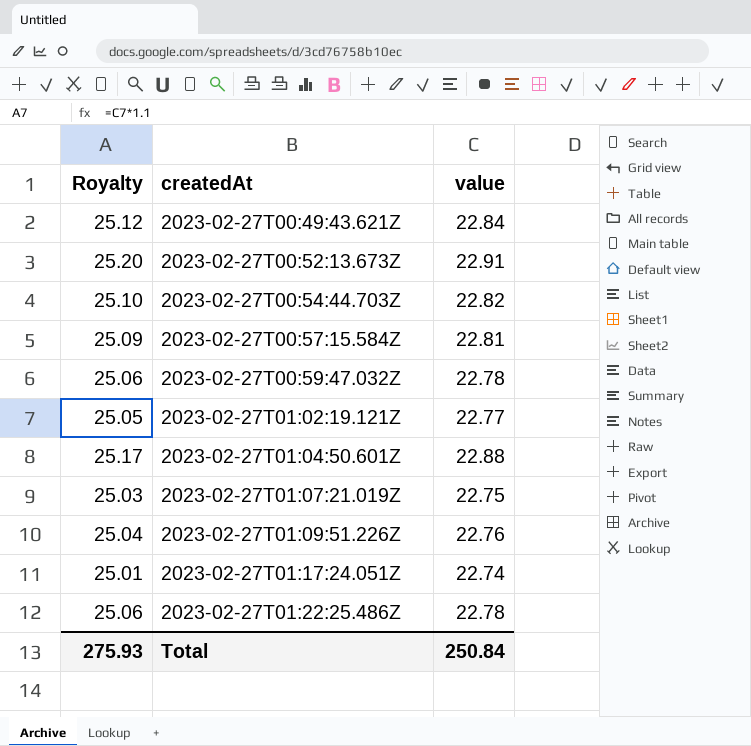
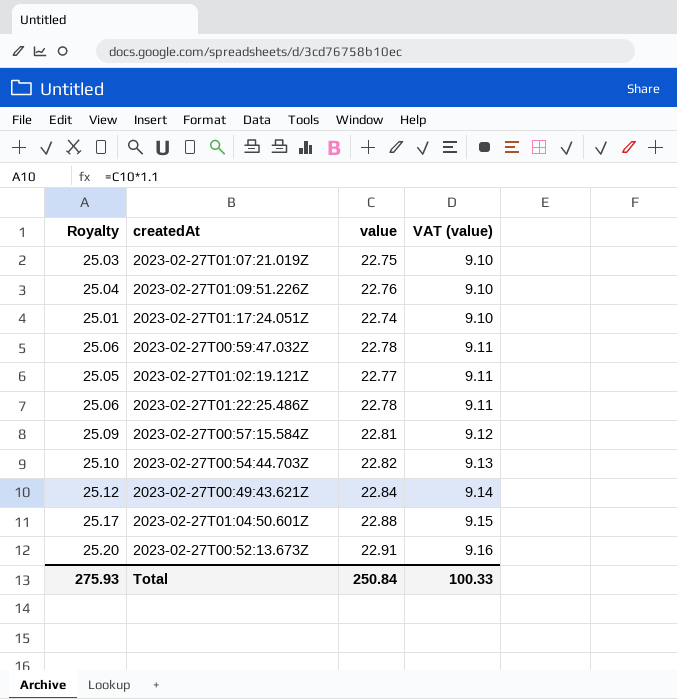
row order: createdAt ascending -> VAT (value) ascending
column VAT (value) | formula: none -> [value] * 0.4

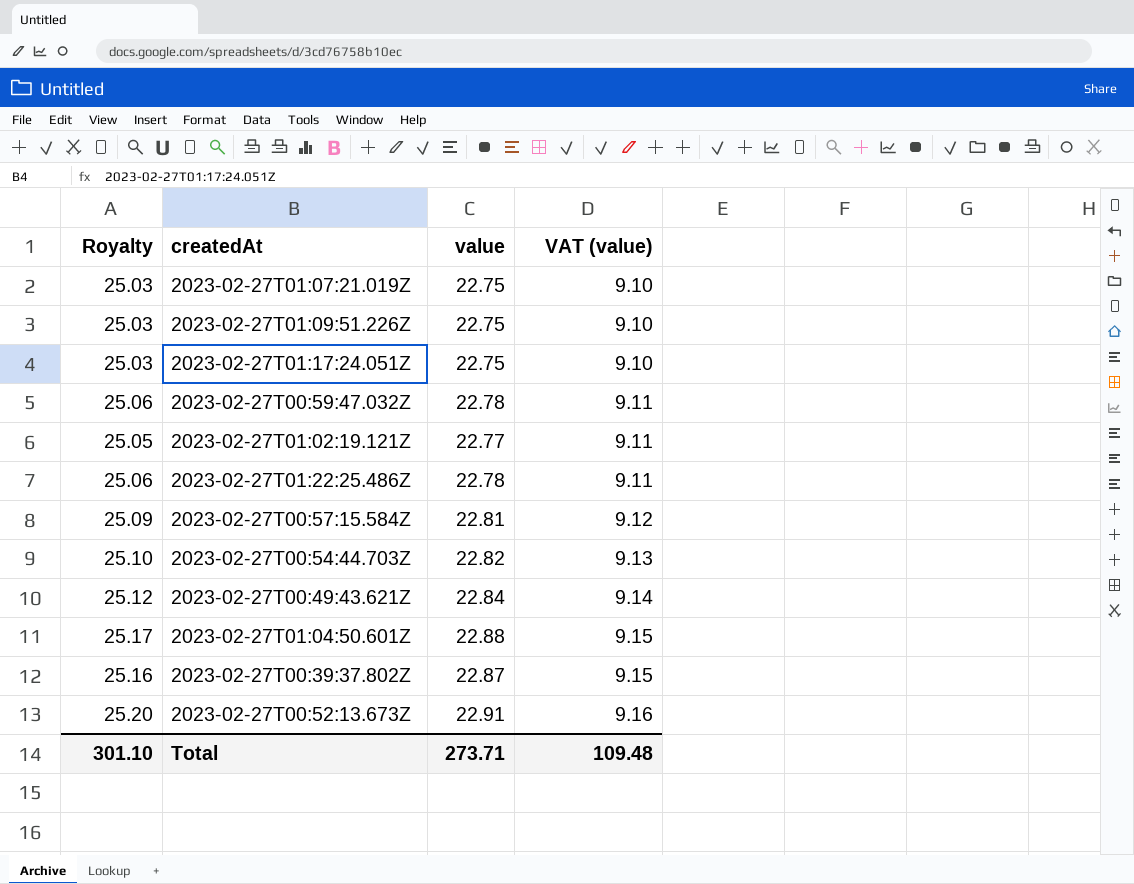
2023-02-27T01:09:51.226Z | Royalty: 25.04 -> 25.03
2023-02-27T01:09:51.226Z | value: 22.76 -> 22.75
2023-02-27T01:17:24.051Z | Royalty: 25.01 -> 25.03
2023-02-27T01:17:24.051Z | value: 22.74 -> 22.75
row 2023-02-27T00:39:37.802Z: none -> 25.16 | 22.87 | 9.15
Total | Royalty: 275.93 -> 301.10
Total | value: 250.84 -> 273.71
Total | VAT (value): 100.33 -> 109.48

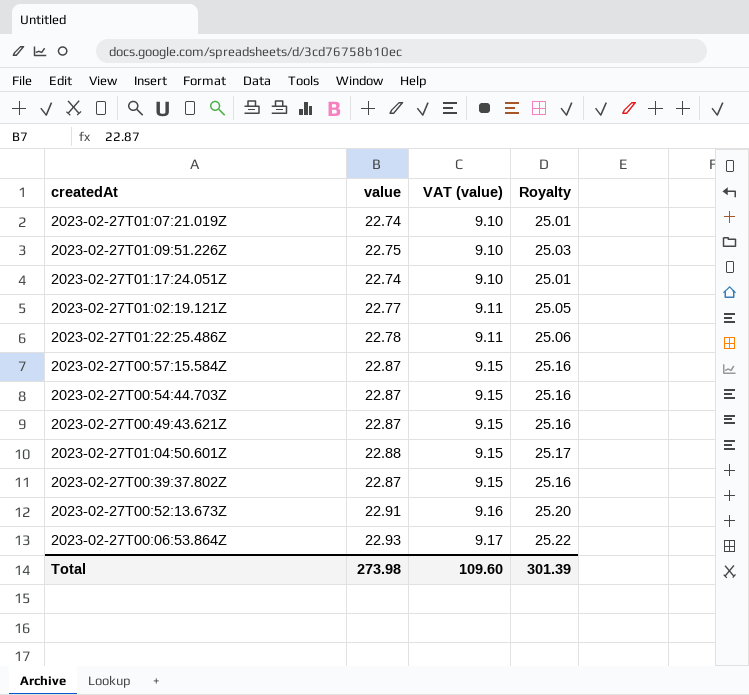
column Royalty | position: 1 -> 4
row 2023-02-27T00:59:47.032Z: 25.06 | 22.78 | 9.11 -> none
2023-02-27T01:07:21.019Z | value: 22.75 -> 22.74
2023-02-27T01:07:21.019Z | Royalty: 25.03 -> 25.01
2023-02-27T01:17:24.051Z | value: 22.75 -> 22.74
2023-02-27T01:17:24.051Z | Royalty: 25.03 -> 25.01
2023-02-27T00:57:15.584Z | value: 22.81 -> 22.87
2023-02-27T00:57:15.584Z | VAT (value): 9.12 -> 9.15
2023-02-27T00:57:15.584Z | Royalty: 25.09 -> 25.16
2023-02-27T00:54:44.703Z | value: 22.82 -> 22.87
2023-02-27T00:54:44.703Z | VAT (value): 9.13 -> 9.15
2023-02-27T00:54:44.703Z | Royalty: 25.10 -> 25.16
2023-02-27T00:49:43.621Z | value: 22.84 -> 22.87
2023-02-27T00:49:43.621Z | VAT (value): 9.14 -> 9.15
2023-02-27T00:49:43.621Z | Royalty: 25.12 -> 25.16
row 2023-02-27T00:06:53.864Z: none -> 22.93 | 9.17 | 25.22
Total | value: 273.71 -> 273.98
Total | VAT (value): 109.48 -> 109.60
Total | Royalty: 301.10 -> 301.39

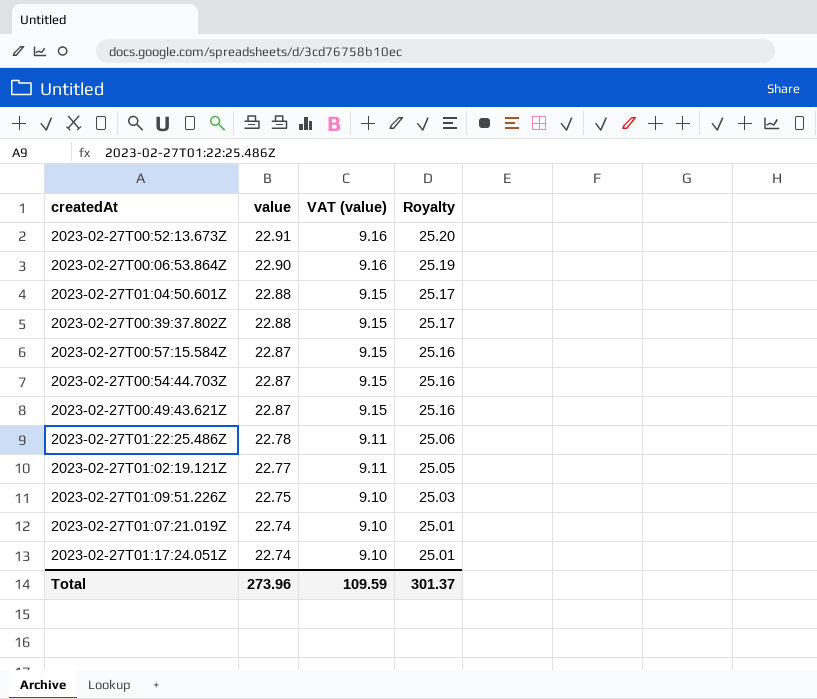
row order: VAT (value) ascending -> value descending
2023-02-27T00:06:53.864Z | value: 22.93 -> 22.90
2023-02-27T00:06:53.864Z | VAT (value): 9.17 -> 9.16
2023-02-27T00:06:53.864Z | Royalty: 25.22 -> 25.19
2023-02-27T00:39:37.802Z | value: 22.87 -> 22.88
2023-02-27T00:39:37.802Z | Royalty: 25.16 -> 25.17
Total | value: 273.98 -> 273.96
Total | VAT (value): 109.60 -> 109.59
Total | Royalty: 301.39 -> 301.37

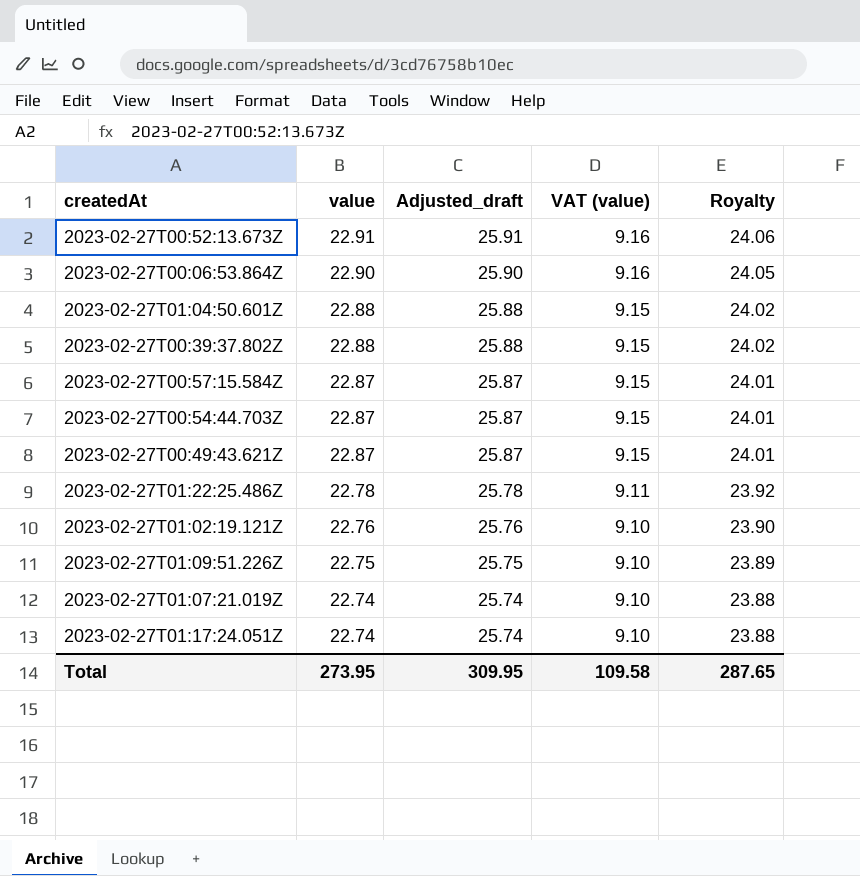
column Adjusted_draft | formula: none -> [value] + 3
column Royalty | formula: [value] * 1.1 -> [value] * 1.05
2023-02-27T01:02:19.121Z | value: 22.77 -> 22.76
2023-02-27T01:02:19.121Z | VAT (value): 9.11 -> 9.10
Total | value: 273.96 -> 273.95
Total | VAT (value): 109.59 -> 109.58
Total | Royalty: 301.37 -> 287.65

